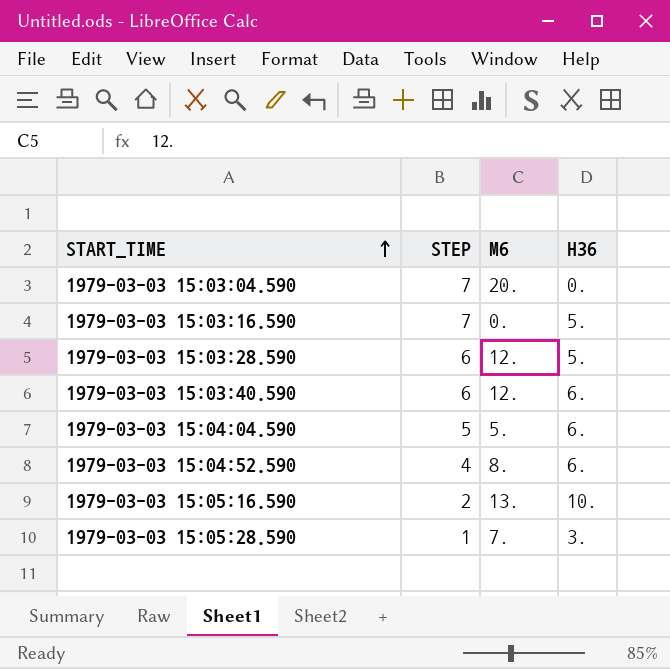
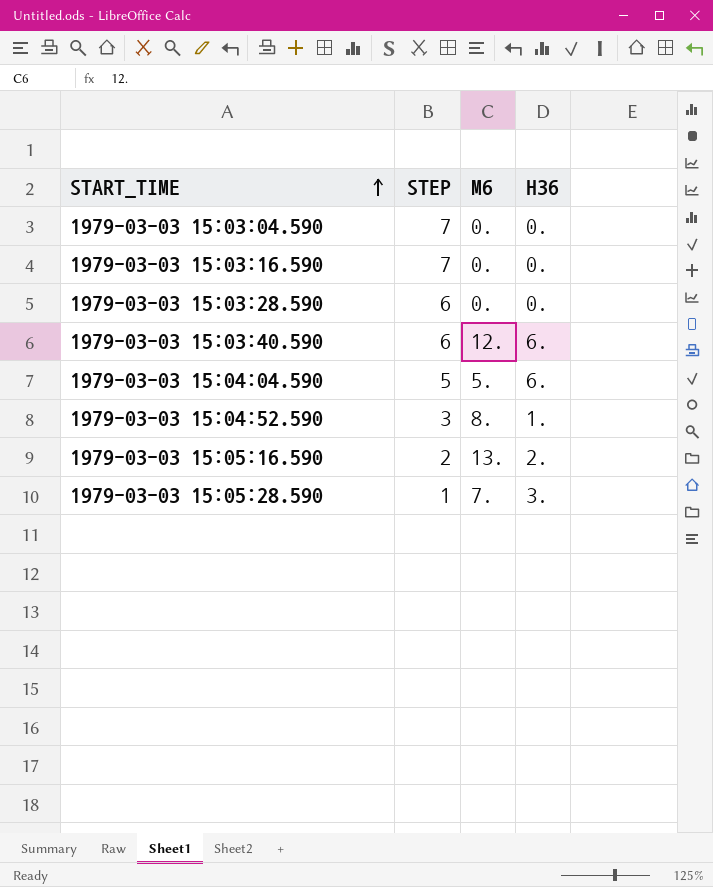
1979-03-03 15:03:04.590 | M6: 20. -> 0.
1979-03-03 15:03:16.590 | H36: 5. -> 0.
1979-03-03 15:03:28.590 | M6: 12. -> 0.
1979-03-03 15:03:28.590 | H36: 5. -> 0.
1979-03-03 15:04:52.590 | STEP: 4 -> 3
1979-03-03 15:04:52.590 | H36: 6. -> 1.
1979-03-03 15:05:16.590 | H36: 10. -> 2.

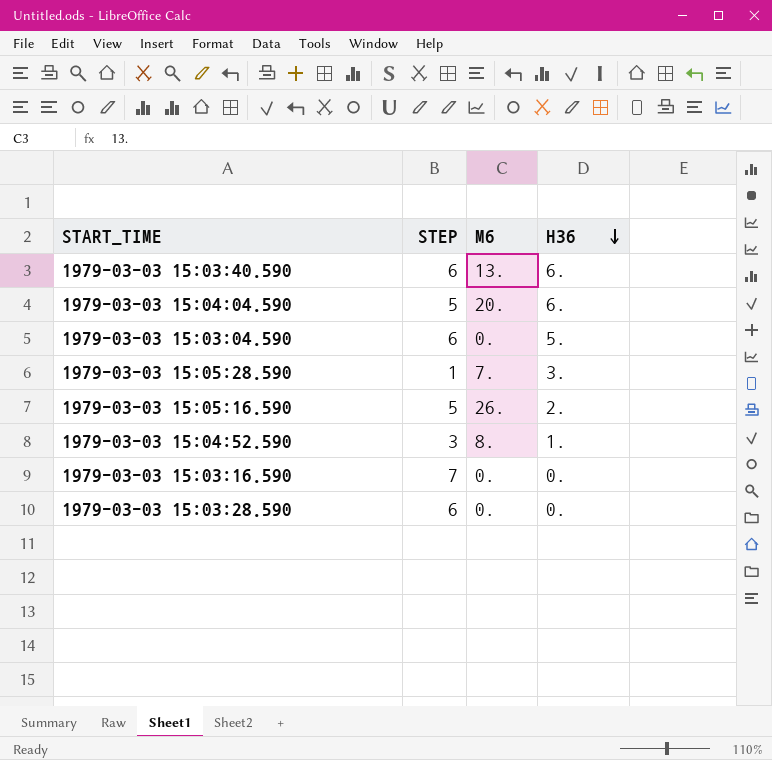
row order: START_TIME ascending -> H36 descending
1979-03-03 15:03:40.590 | M6: 12. -> 13.
1979-03-03 15:04:04.590 | M6: 5. -> 20.
1979-03-03 15:03:04.590 | STEP: 7 -> 6
1979-03-03 15:03:04.590 | H36: 0. -> 5.
1979-03-03 15:05:16.590 | STEP: 2 -> 5
1979-03-03 15:05:16.590 | M6: 13. -> 26.

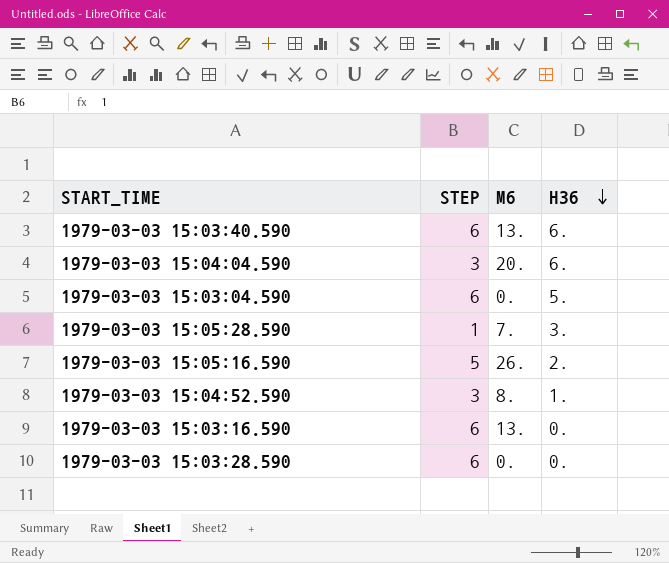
1979-03-03 15:04:04.590 | STEP: 5 -> 3
1979-03-03 15:03:16.590 | STEP: 7 -> 6
1979-03-03 15:03:16.590 | M6: 0. -> 13.

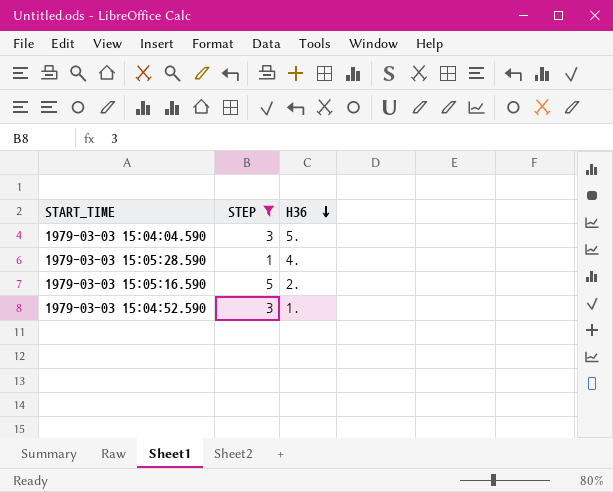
filter: none -> STEP != 6
column M6 | position: 3 -> none
1979-03-03 15:04:04.590 | H36: 6. -> 5.
1979-03-03 15:05:28.590 | H36: 3. -> 4.

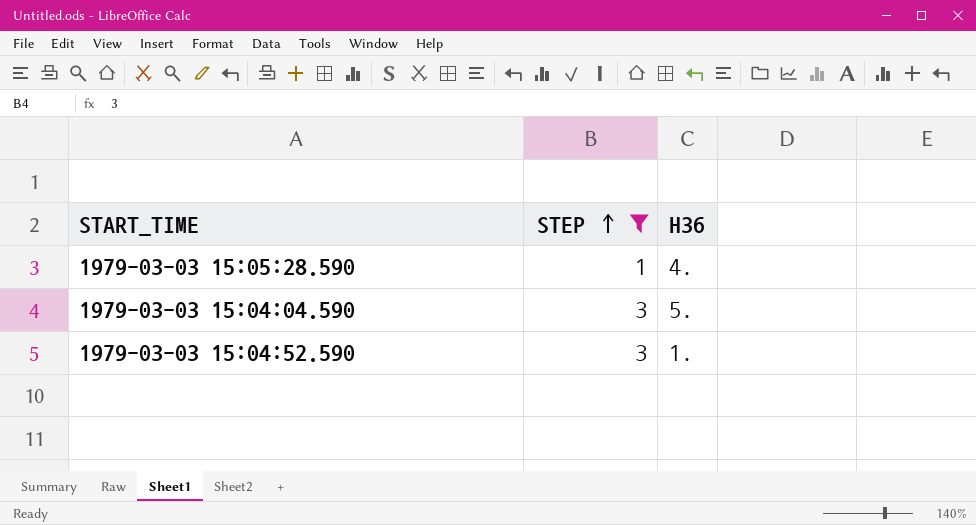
row order: H36 descending -> STEP ascending
row 1979-03-03 15:05:16.590: 5 | 2. -> none

